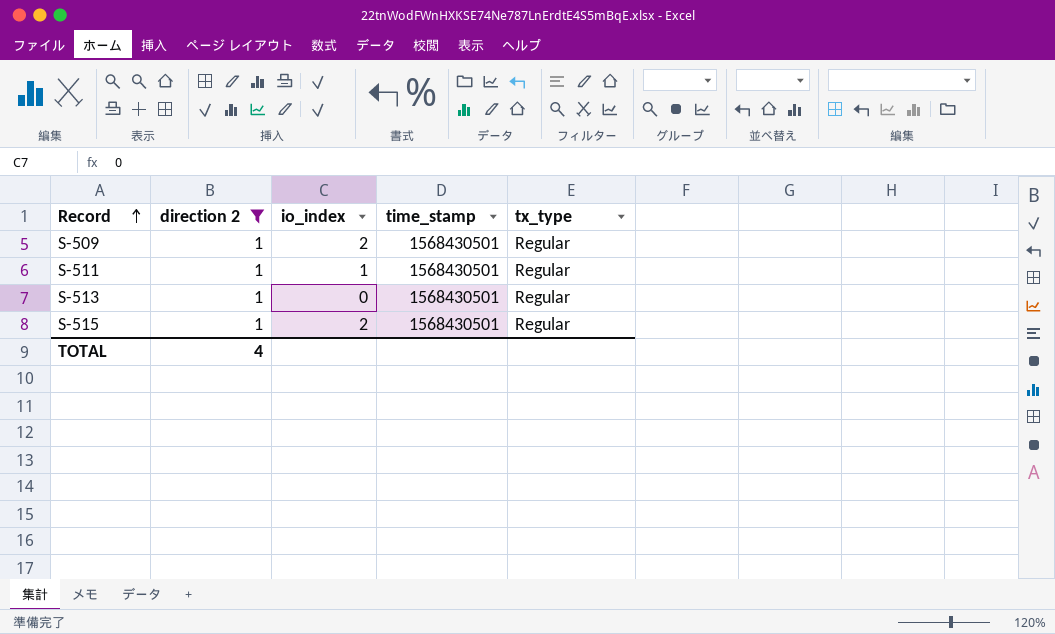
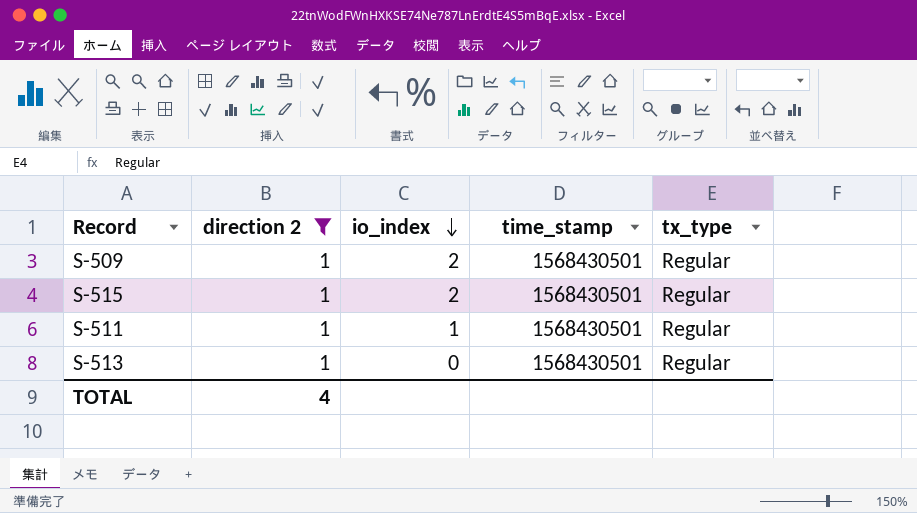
row order: Record ascending -> io_index descending

